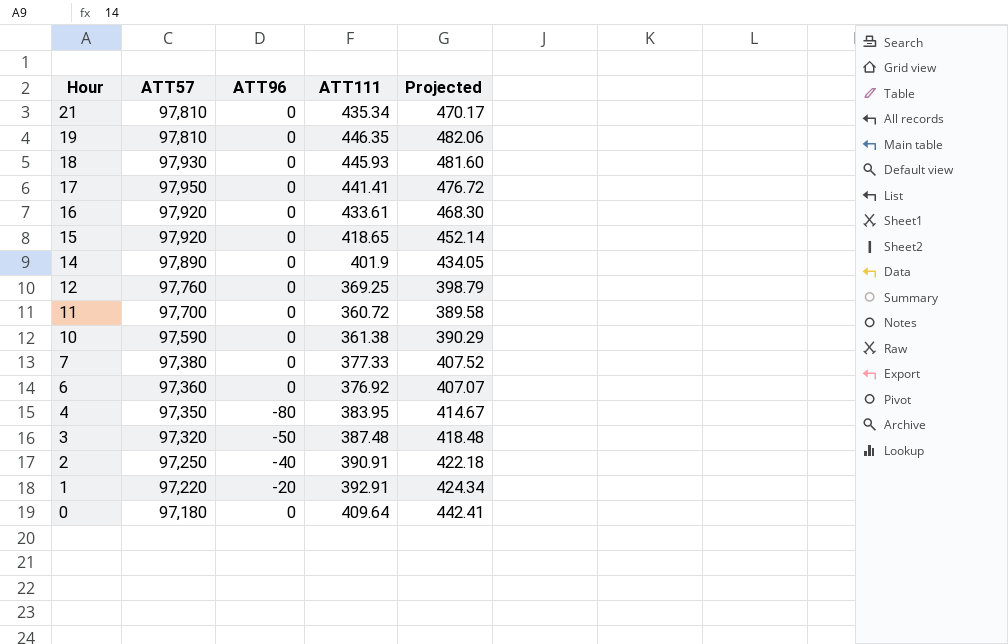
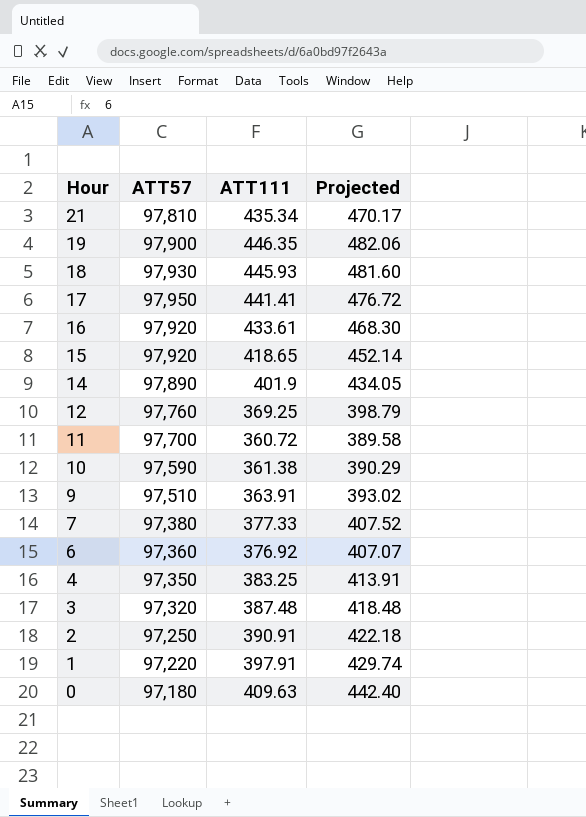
column ATT96 | position: 3 -> none
19 | ATT57: 97,810 -> 97,900
row 9: none -> 97,510 | 363.91 | 393.02
4 | ATT111: 383.95 -> 383.25
4 | Projected: 414.67 -> 413.91
1 | ATT111: 392.91 -> 397.91
1 | Projected: 424.34 -> 429.74
0 | ATT111: 409.64 -> 409.63
0 | Projected: 442.41 -> 442.40

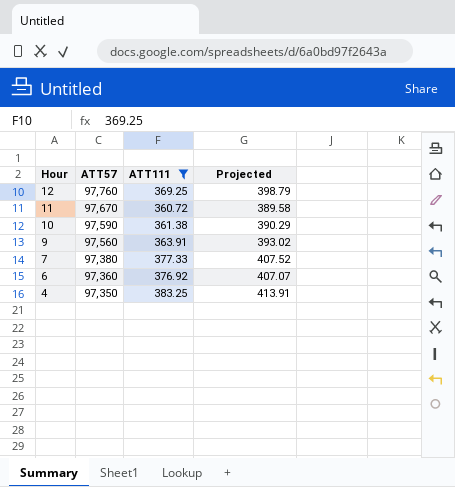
filter: none -> ATT111 <= 383.25
11 | ATT57: 97,700 -> 97,670
9 | ATT57: 97,510 -> 97,560

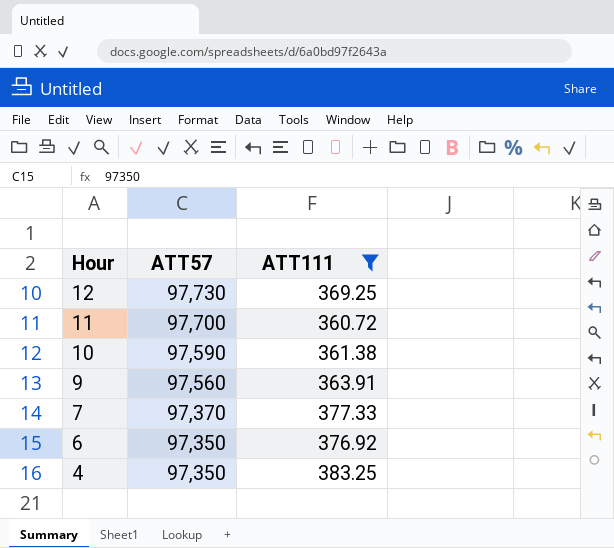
column Projected | formula: [ATT111] * 1.08 -> none
12 | ATT57: 97,760 -> 97,730
11 | ATT57: 97,670 -> 97,700
7 | ATT57: 97,380 -> 97,370
6 | ATT57: 97,360 -> 97,350

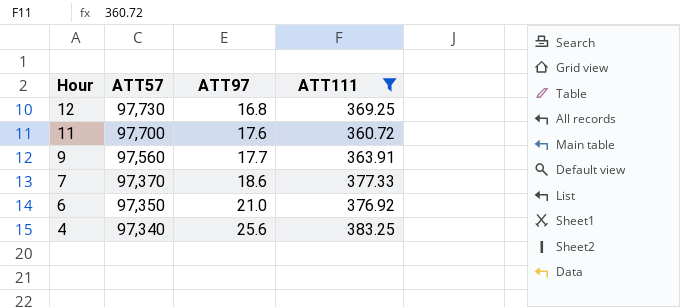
column ATT97 | position: none -> 3
row 10: 97,590 | 361.38 -> none
4 | ATT57: 97,350 -> 97,340

